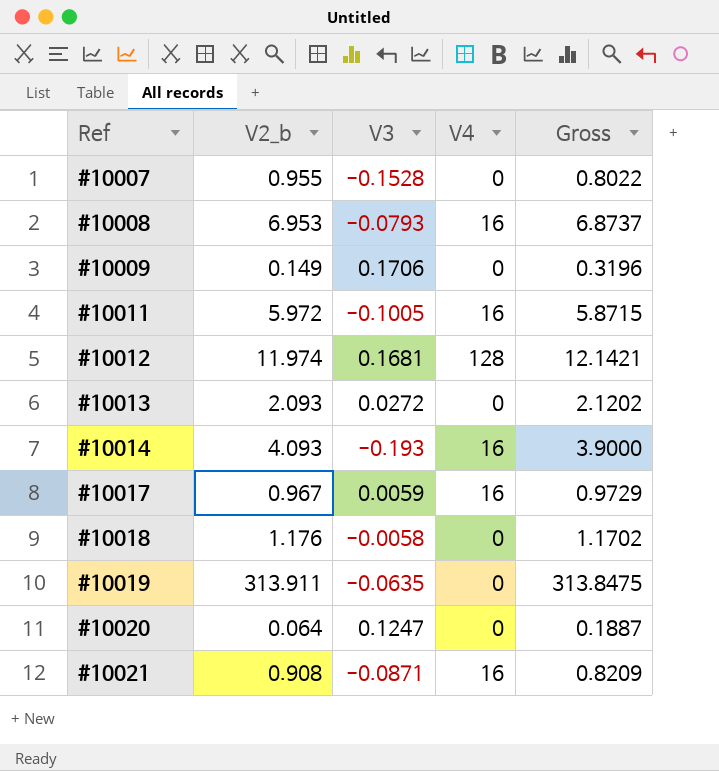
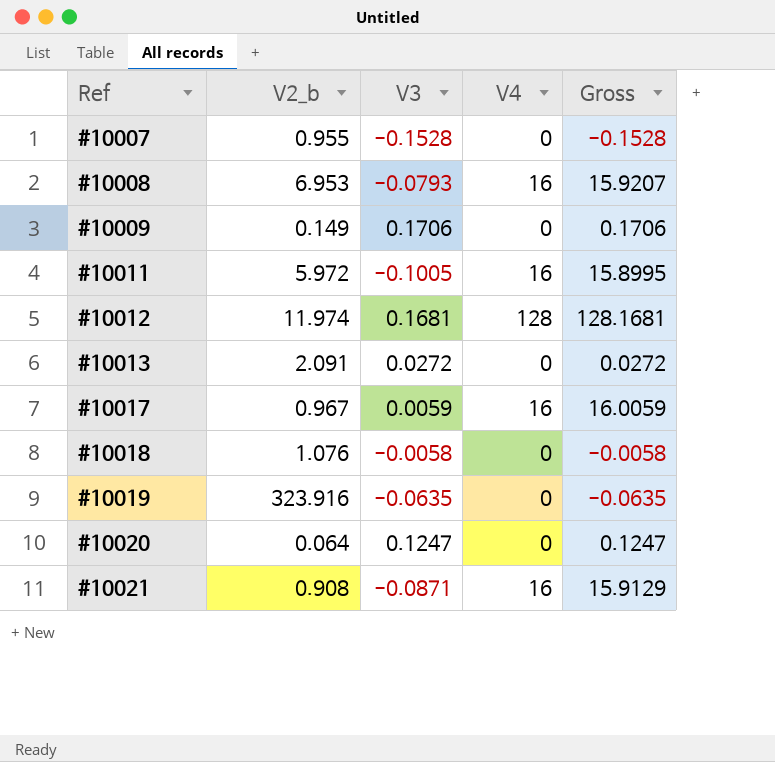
column Gross | formula: [V2_b] + [V3] -> [V3] + [V4]
row #10014: 4.093 | -0.193 | 16 | 3.9000 -> none
#10013 | V2_b: 2.093 -> 2.091
#10018 | V2_b: 1.176 -> 1.076
#10019 | V2_b: 313.911 -> 323.916

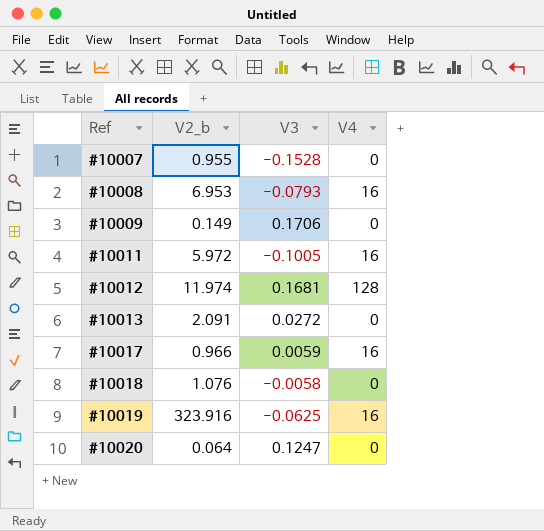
column Gross | formula: [V3] + [V4] -> none
row #10021: 0.908 | -0.0871 | 16 | 15.9129 -> none
#10017 | V2_b: 0.967 -> 0.966
#10019 | V3: -0.0635 -> -0.0625
#10019 | V4: 0 -> 16

